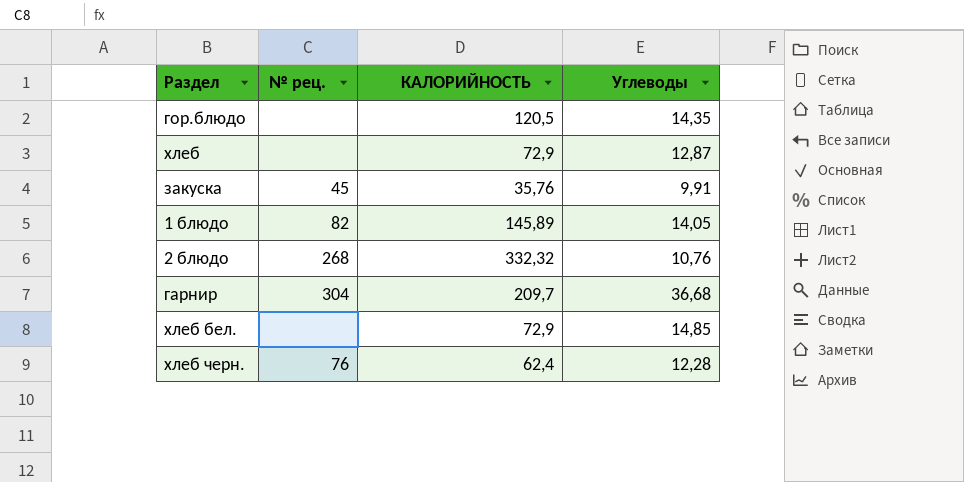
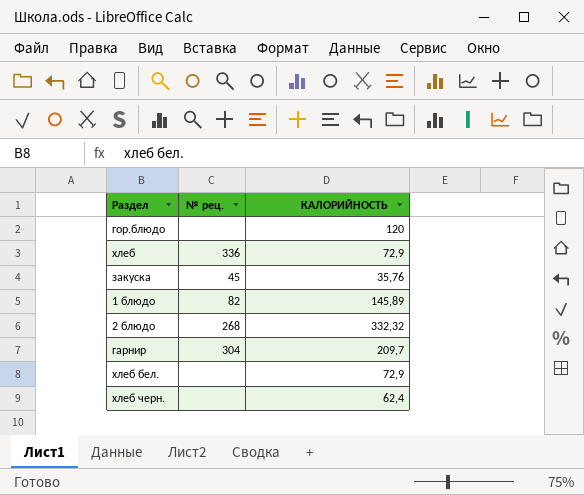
column Углеводы | position: 4 -> none
гор.блюдо | КАЛОРИЙНОСТЬ: 120,5 -> 120
хлеб | № рец.: none -> 336
хлеб черн. | № рец.: 76 -> none

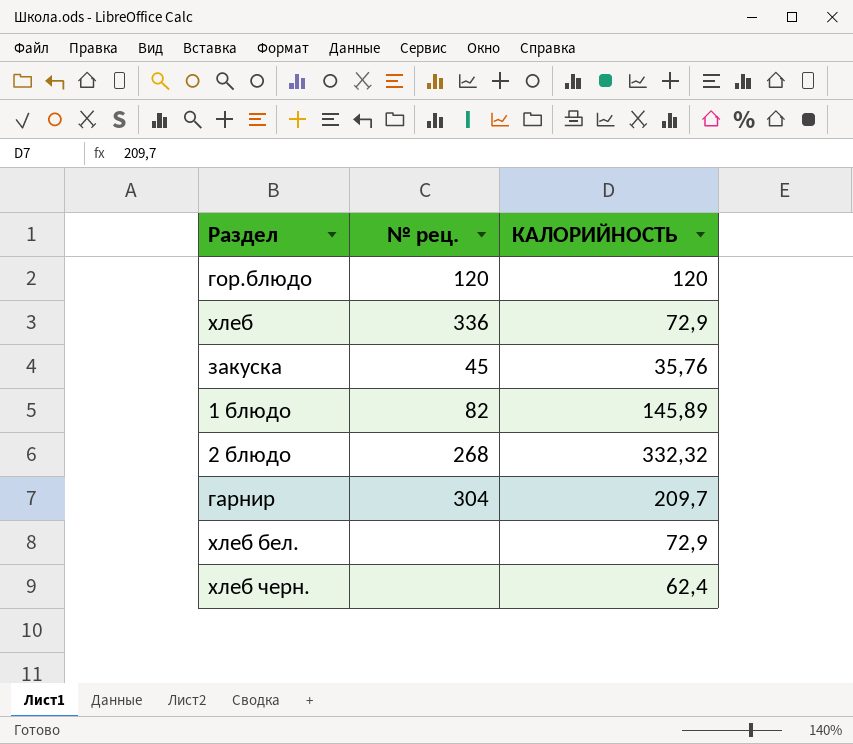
гор.блюдо | № рец.: none -> 120

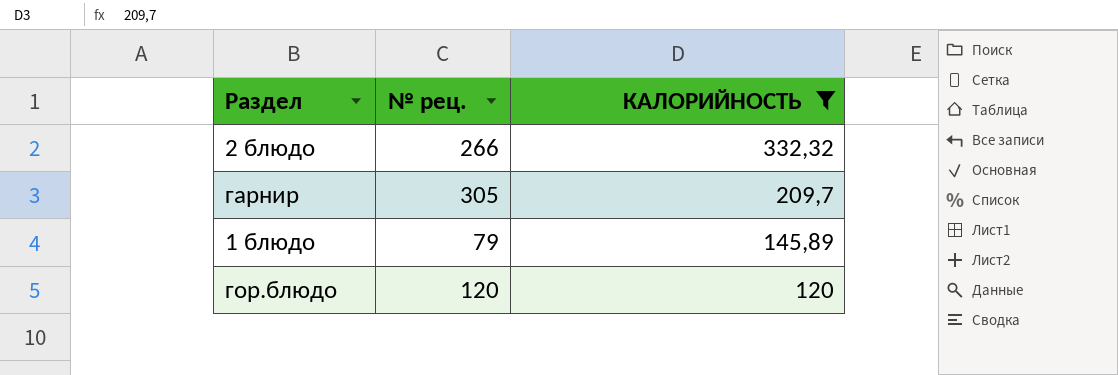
filter: none -> КАЛОРИЙНОСТЬ >= 120
row order: none -> КАЛОРИЙНОСТЬ descending
2 блюдо | № рец.: 268 -> 266
гарнир | № рец.: 304 -> 305
1 блюдо | № рец.: 82 -> 79

